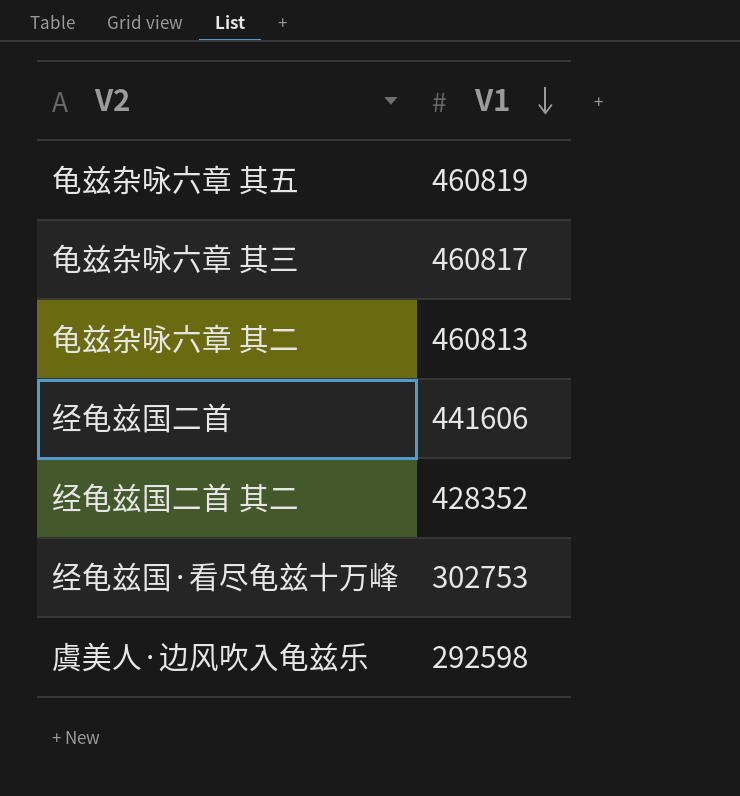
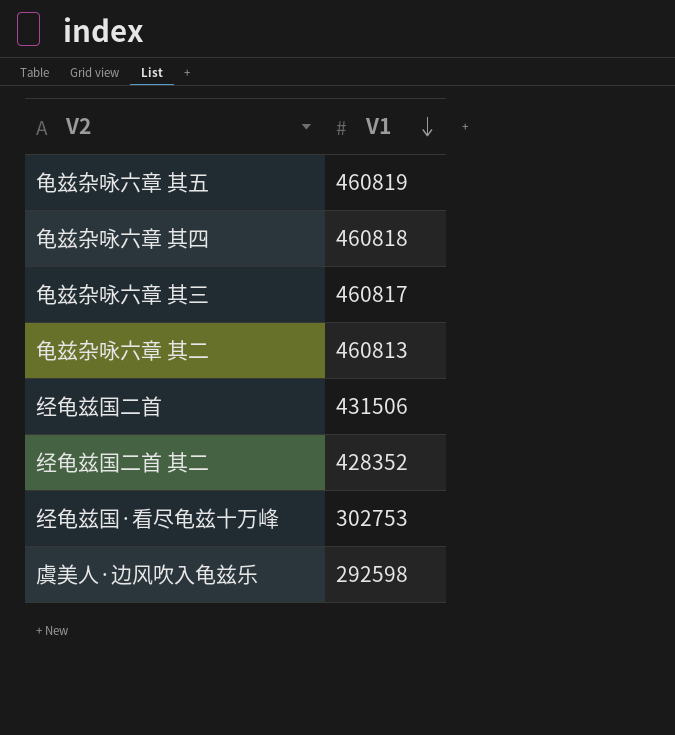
row 龟兹杂咏六章 其四: none -> 460818
经龟兹国二首 | V1: 441606 -> 431506

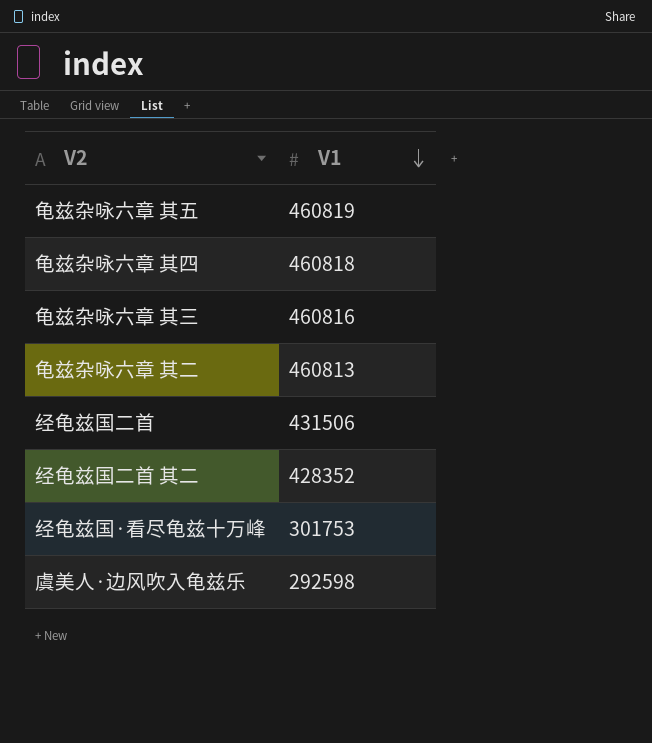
龟兹杂咏六章 其三 | V1: 460817 -> 460816
经龟兹国·看尽龟兹十万峰 | V1: 302753 -> 301753

